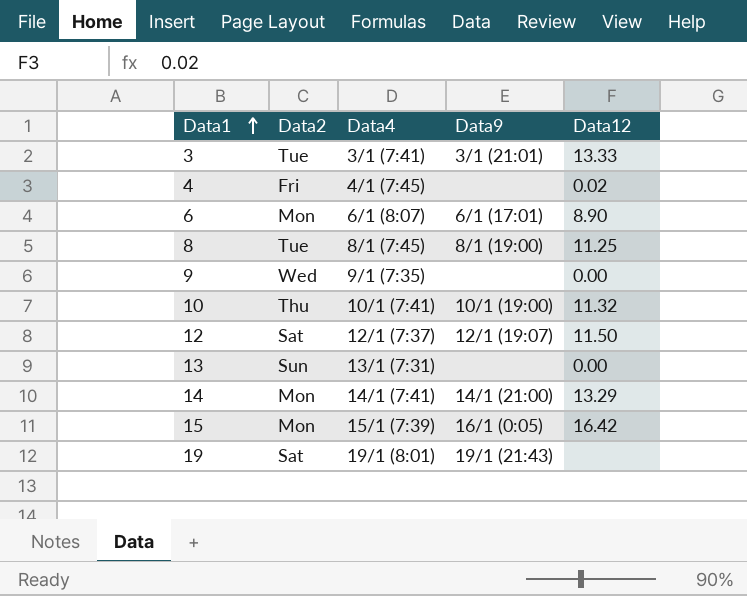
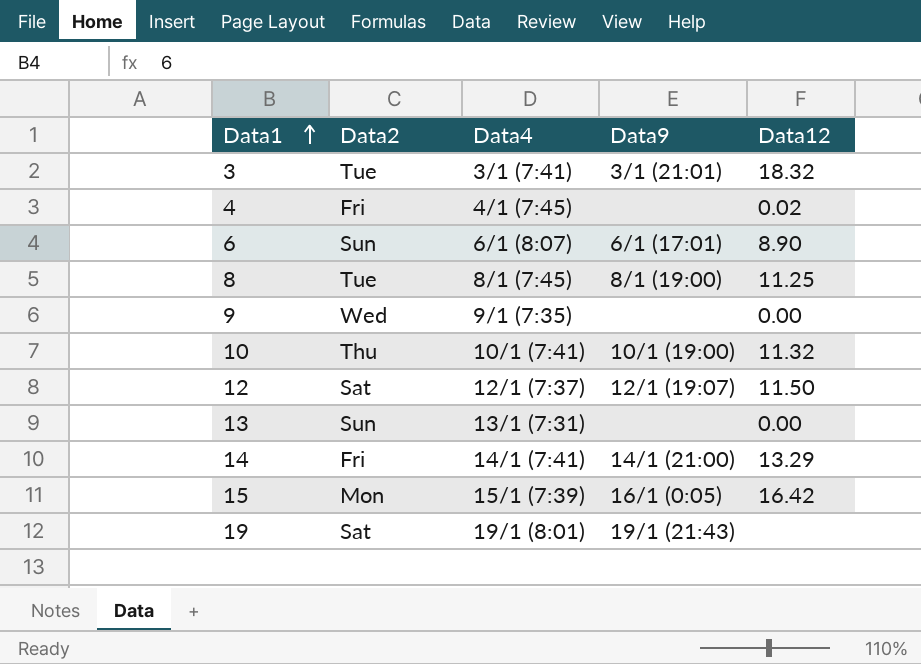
3 | Data12: 13.33 -> 18.32
6 | Data2: Mon -> Sun
14 | Data2: Mon -> Fri

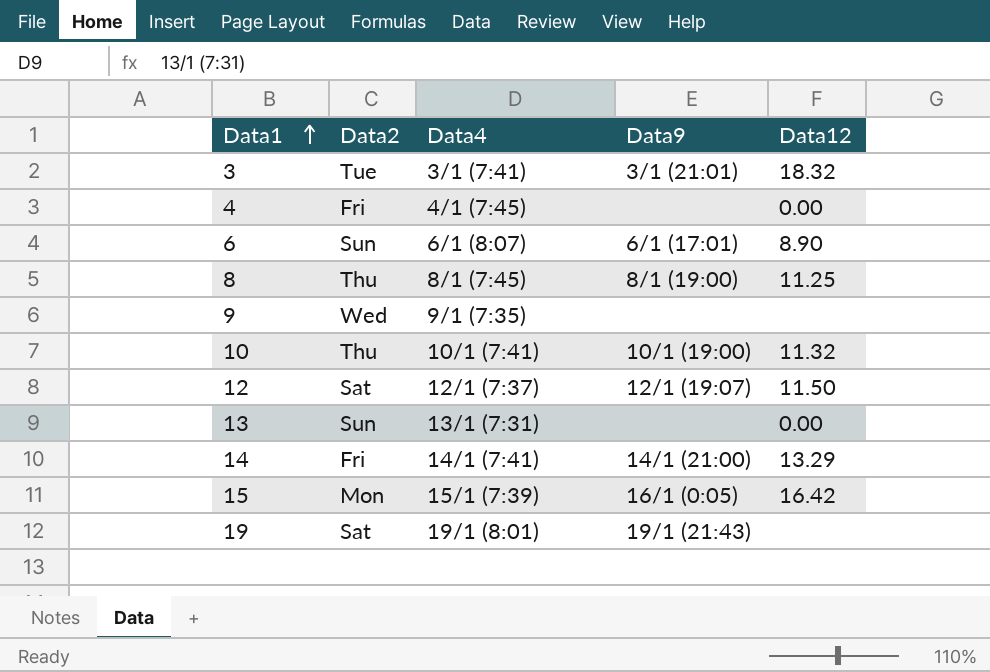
4 | Data12: 0.02 -> 0.00
8 | Data2: Tue -> Thu
9 | Data12: 0.00 -> none

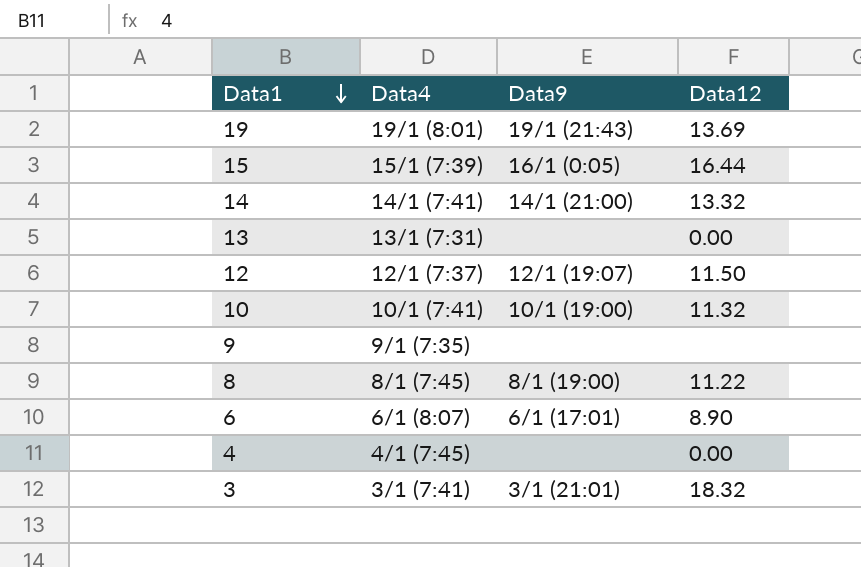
row order: Data1 ascending -> Data1 descending
column Data2 | position: 2 -> none
19 | Data12: none -> 13.69
15 | Data12: 16.42 -> 16.44
14 | Data12: 13.29 -> 13.32
8 | Data12: 11.25 -> 11.22

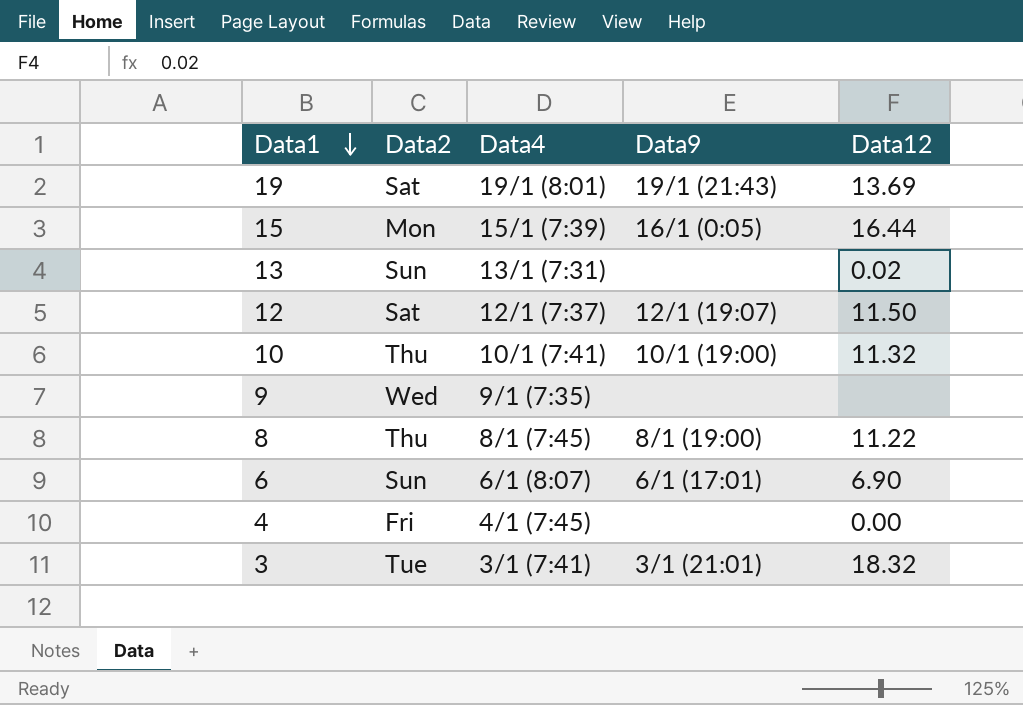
column Data2 | position: none -> 2
row 14: 14/1 (7:41) | 14/1 (21:00) | 13.32 -> none
13 | Data12: 0.00 -> 0.02
6 | Data12: 8.90 -> 6.90

